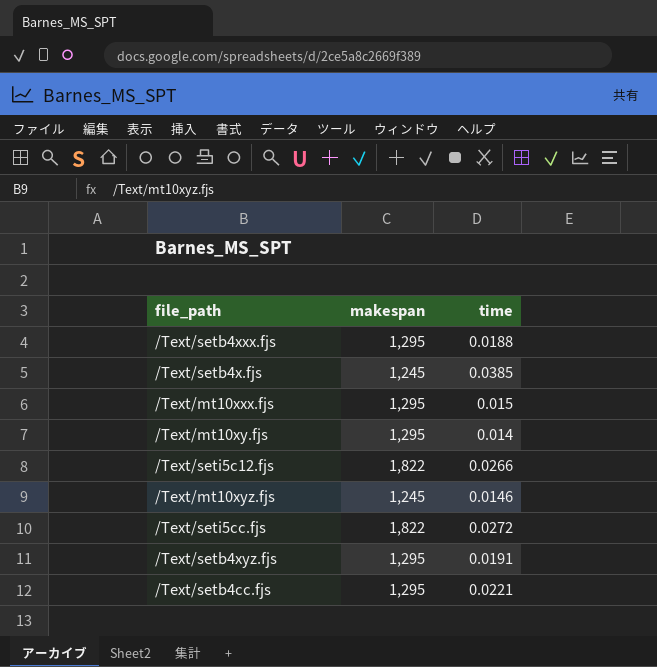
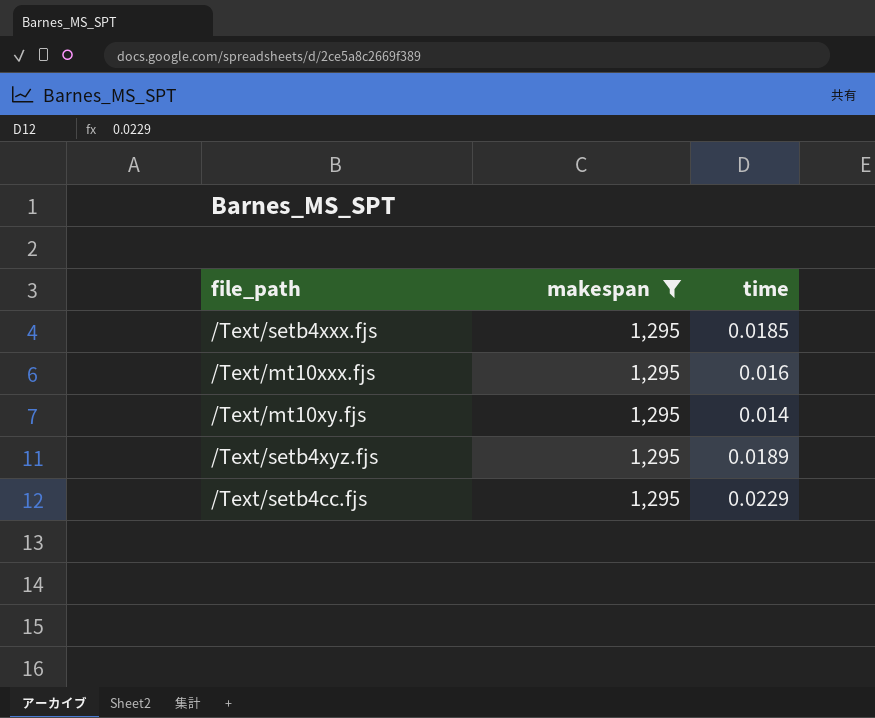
filter: none -> makespan = 1,295
/Text/setb4xxx.fjs | time: 0.0188 -> 0.0185
/Text/mt10xxx.fjs | time: 0.015 -> 0.016
/Text/setb4xyz.fjs | time: 0.0191 -> 0.0189
/Text/setb4cc.fjs | time: 0.0221 -> 0.0229

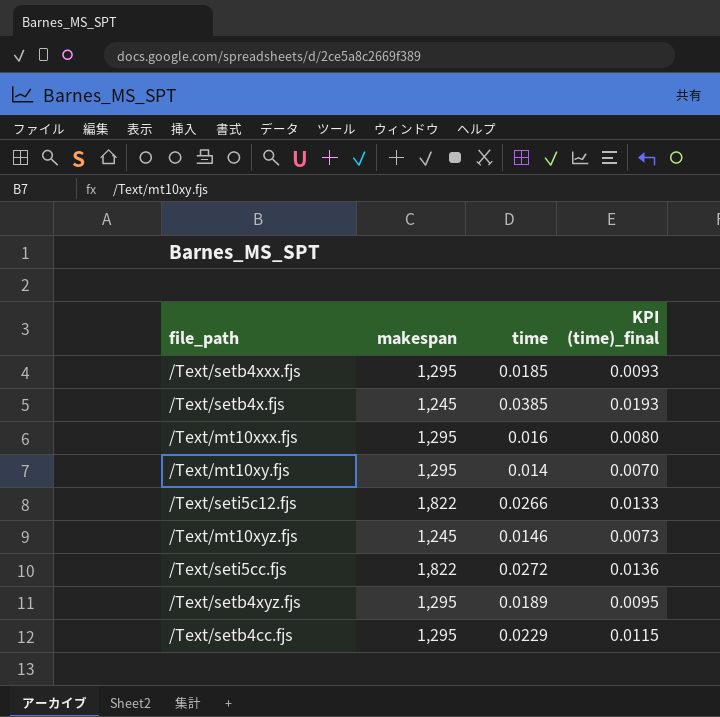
filter: makespan = 1,295 -> none
column KPI (time)_final | formula: none -> [time] * 0.5

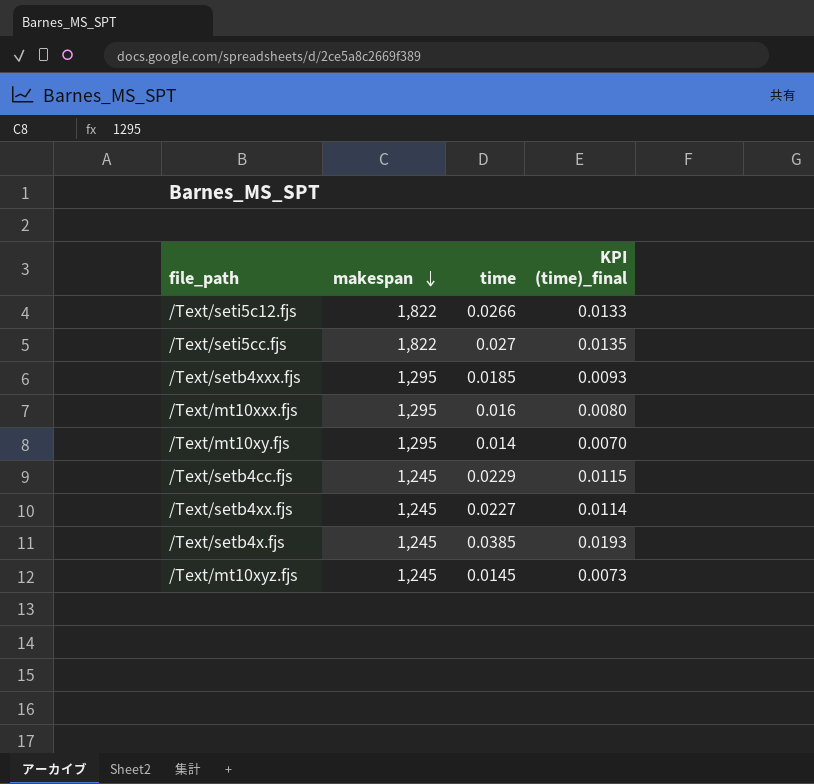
row order: none -> makespan descending
row /Text/setb4xyz.fjs: 1,295 | 0.0189 | 0.0095 -> none
/Text/seti5cc.fjs | time: 0.0272 -> 0.027
/Text/seti5cc.fjs | KPI (time)_final: 0.0136 -> 0.0135
/Text/setb4cc.fjs | makespan: 1,295 -> 1,245
row /Text/setb4xx.fjs: none -> 1,245 | 0.0227 | 0.0114
/Text/mt10xyz.fjs | time: 0.0146 -> 0.0145

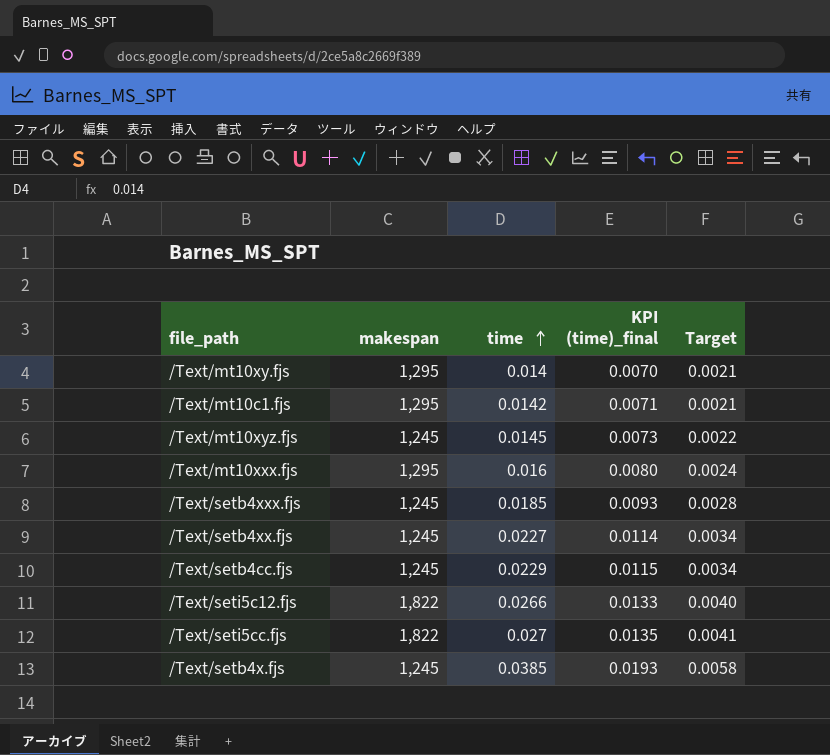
row order: makespan descending -> time ascending
column Target | formula: none -> [time] * 0.15
row /Text/mt10c1.fjs: none -> 1,295 | 0.0142 | 0.0071 | 0.0021
/Text/setb4xxx.fjs | makespan: 1,295 -> 1,245

